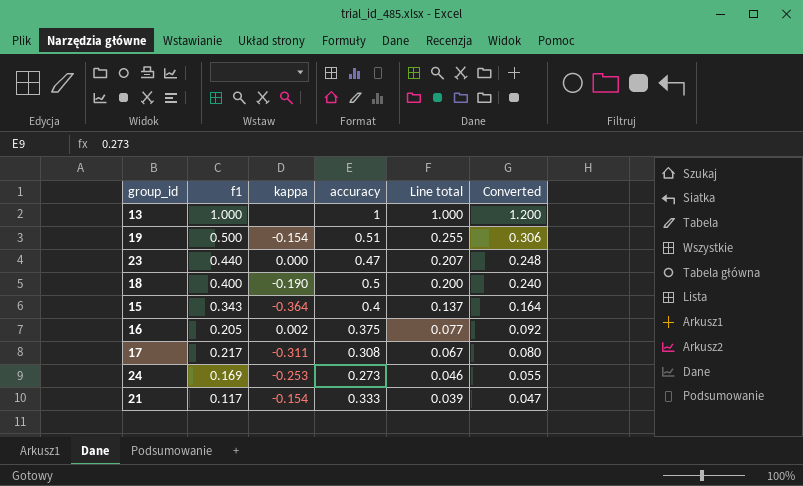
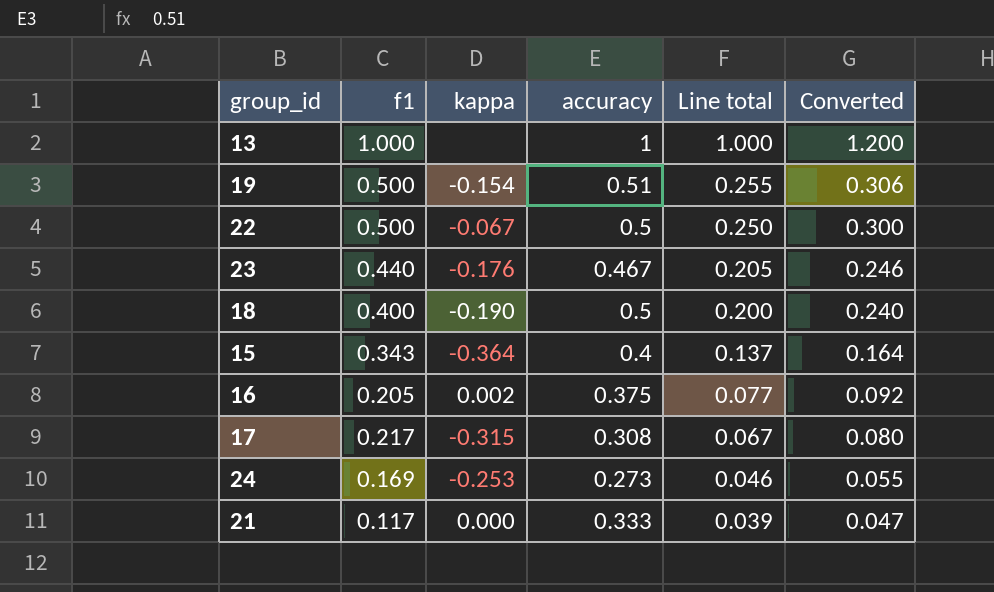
row 22: none -> 0.500 | -0.067 | 0.5 | 0.250 | 0.300
23 | kappa: 0.000 -> -0.176
23 | accuracy: 0.47 -> 0.467
23 | Line total: 0.207 -> 0.205
23 | Converted: 0.248 -> 0.246
17 | kappa: -0.311 -> -0.315
21 | kappa: -0.154 -> 0.000

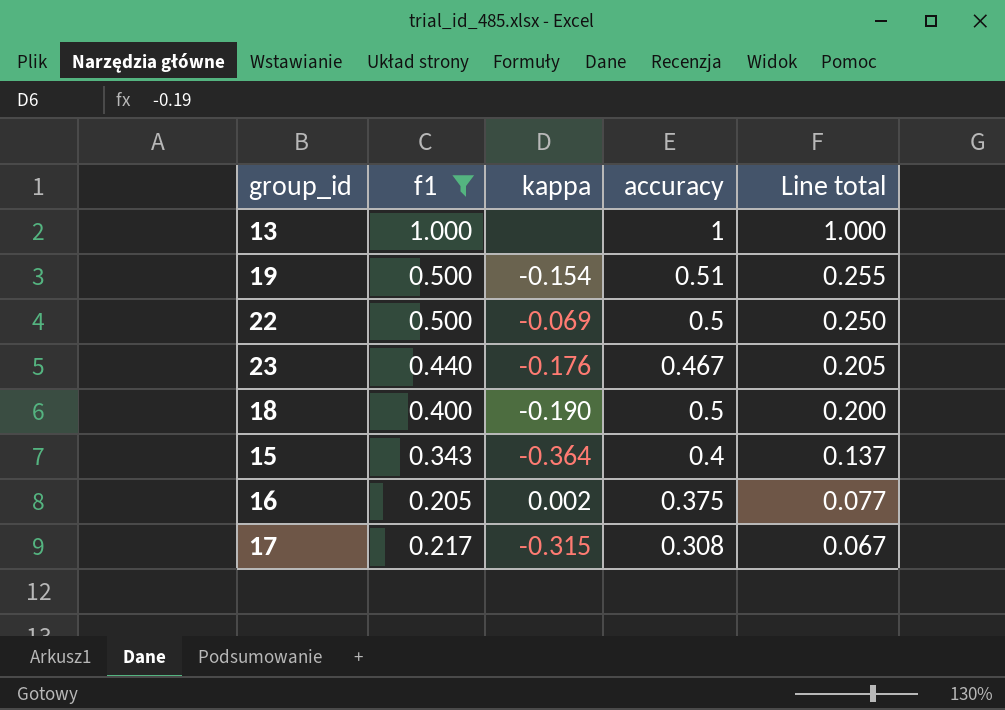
filter: none -> f1 >= 0.205
column Converted | formula: [Line total] * 1.2 -> none
22 | kappa: -0.067 -> -0.069

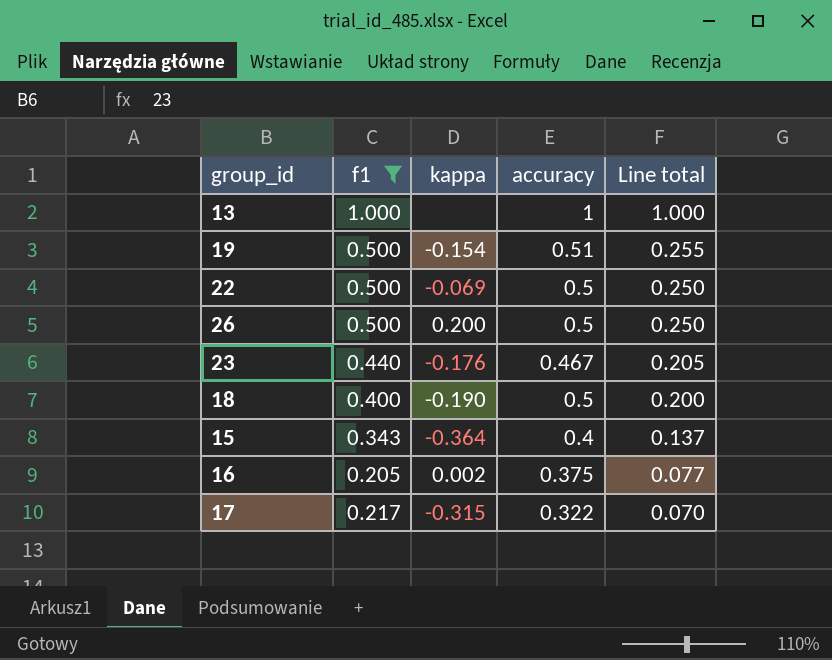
row 26: none -> 0.500 | 0.200 | 0.5 | 0.250
17 | accuracy: 0.308 -> 0.322
17 | Line total: 0.067 -> 0.070

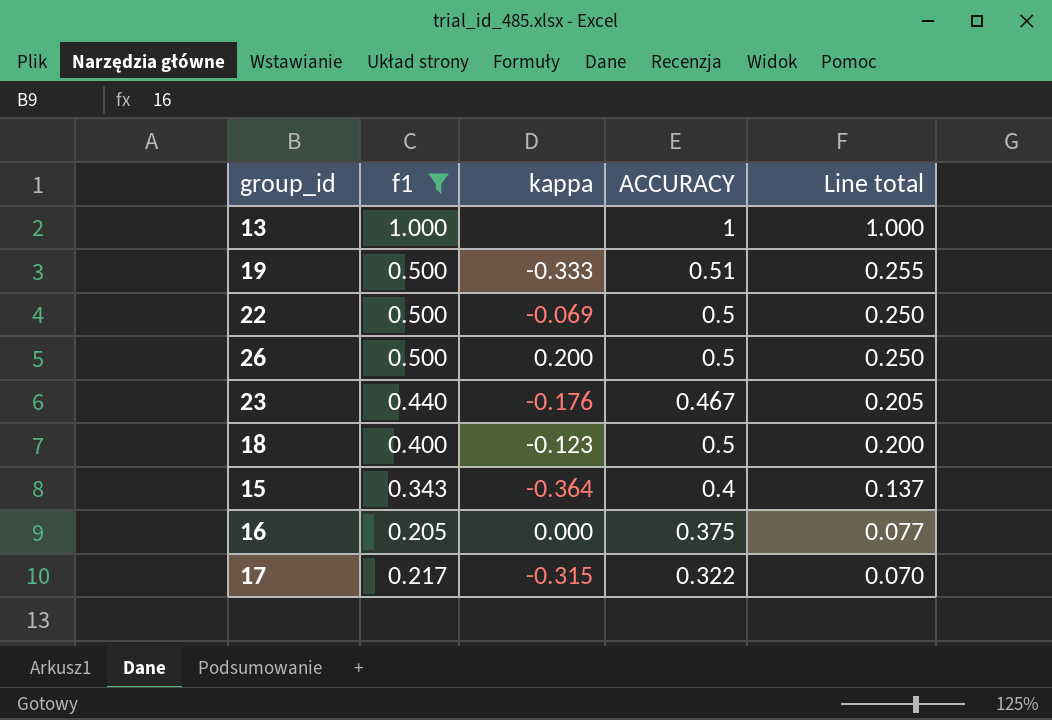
column name: accuracy -> ACCURACY
19 | kappa: -0.154 -> -0.333
18 | kappa: -0.190 -> -0.123
16 | kappa: 0.002 -> 0.000

